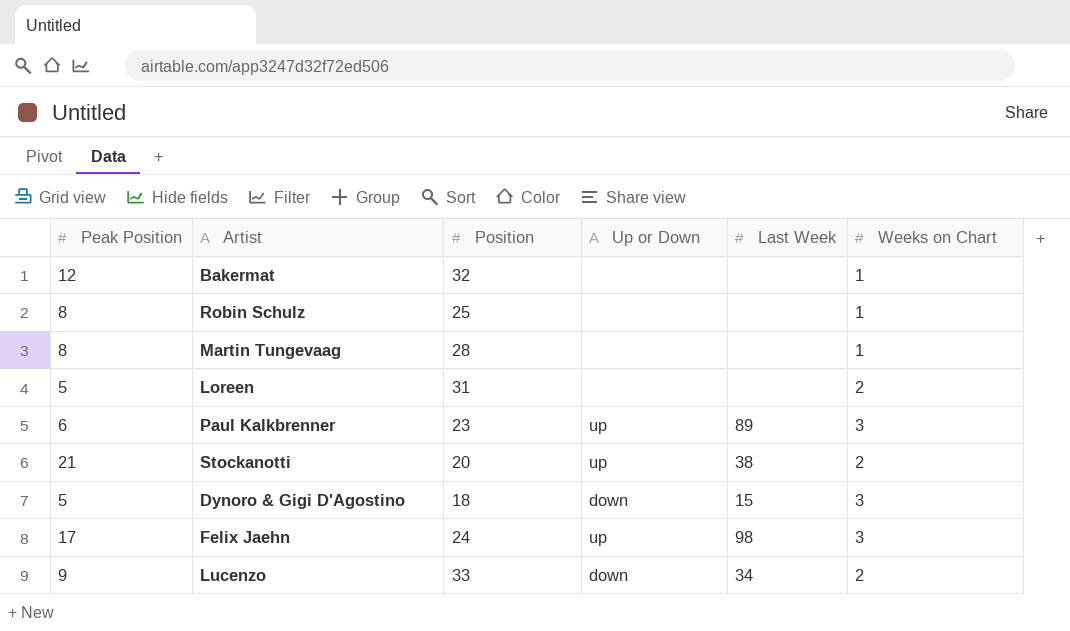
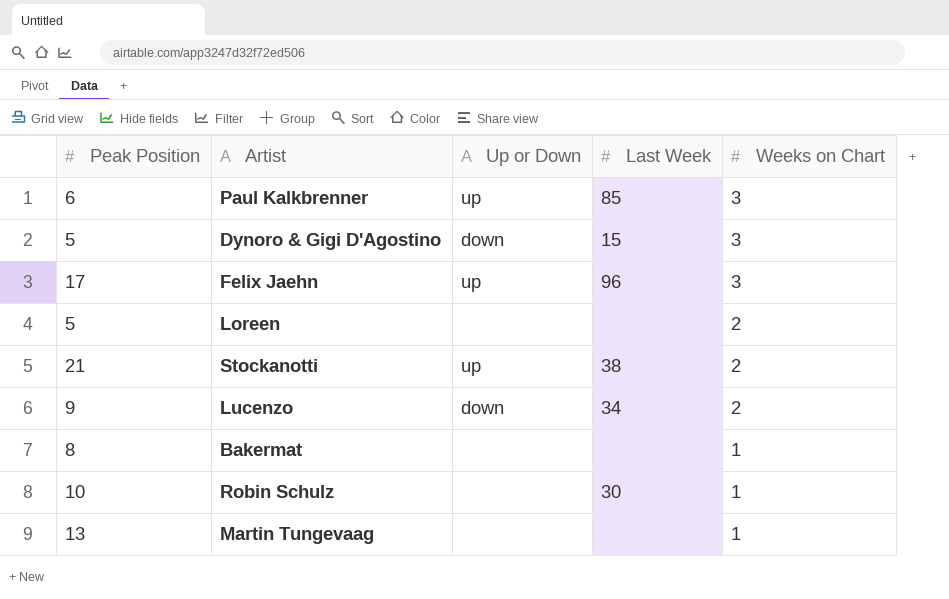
row order: none -> Weeks on Chart descending
column Position | position: 3 -> none
Paul Kalkbrenner | Last Week: 89 -> 85
Felix Jaehn | Last Week: 98 -> 96
Bakermat | Peak Position: 12 -> 8
Robin Schulz | Peak Position: 8 -> 10
Robin Schulz | Last Week: none -> 30
Martin Tungevaag | Peak Position: 8 -> 13

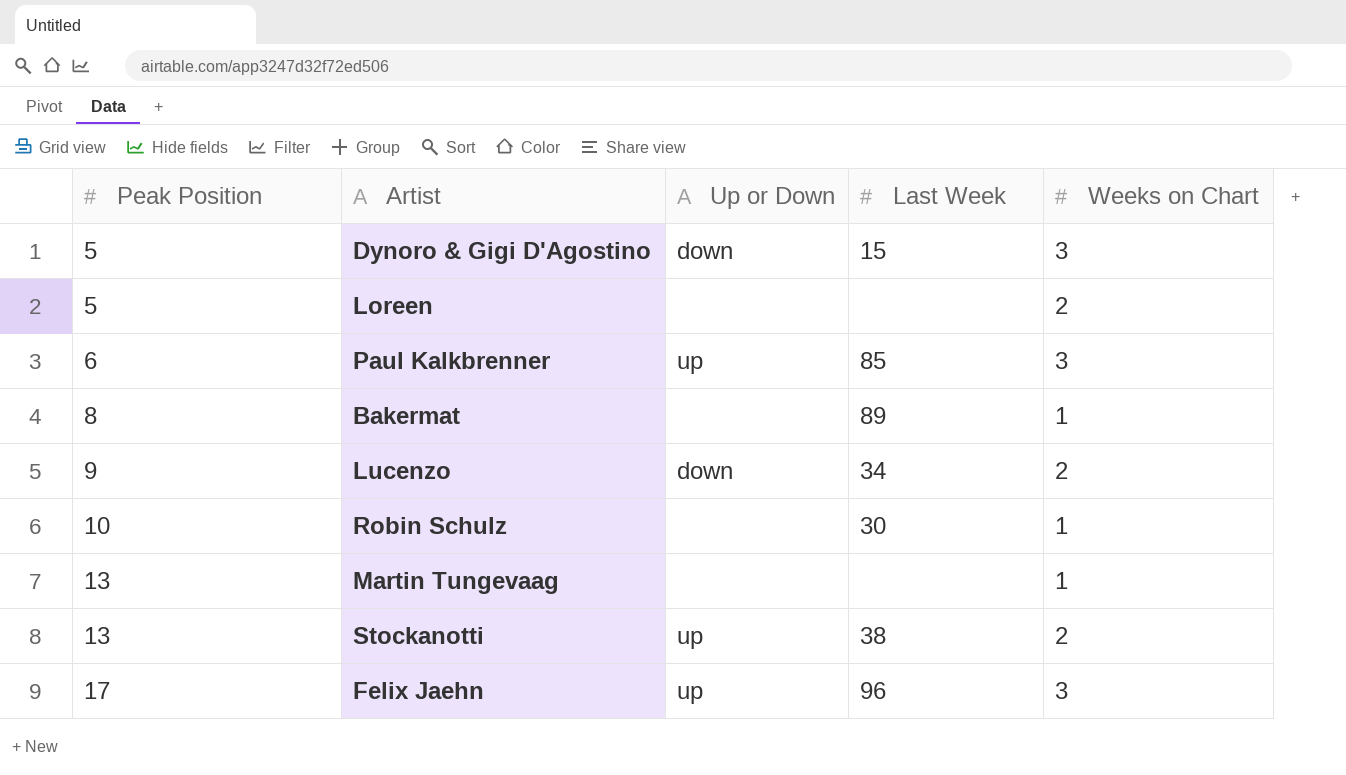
row order: Weeks on Chart descending -> Peak Position ascending
Bakermat | Last Week: none -> 89
Stockanotti | Peak Position: 21 -> 13

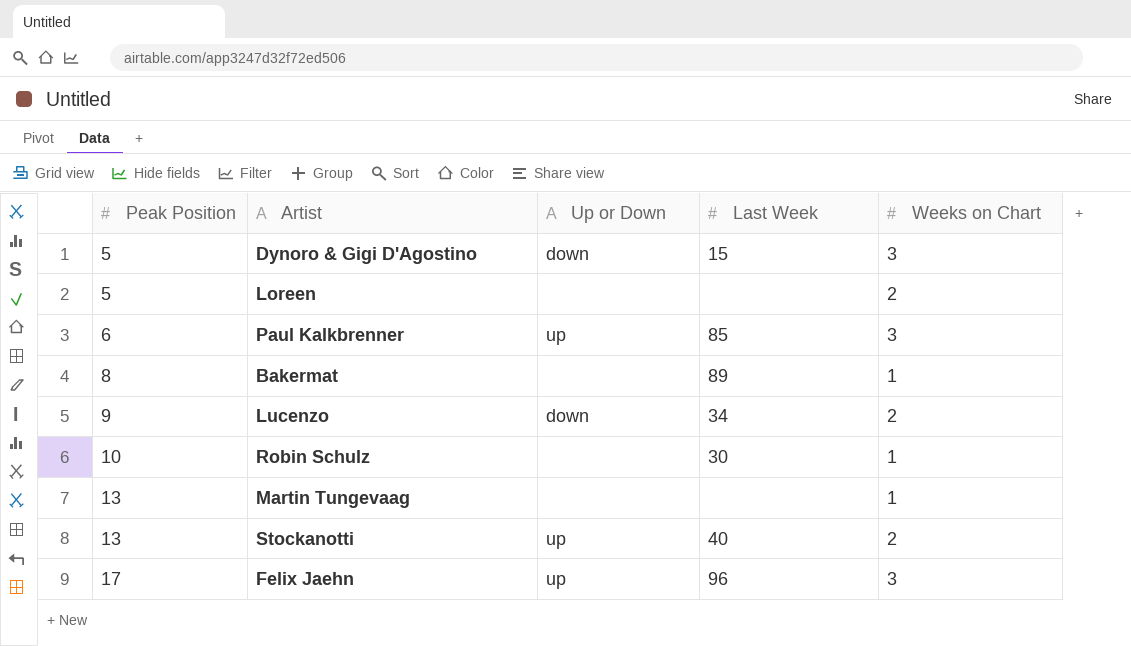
Stockanotti | Last Week: 38 -> 40

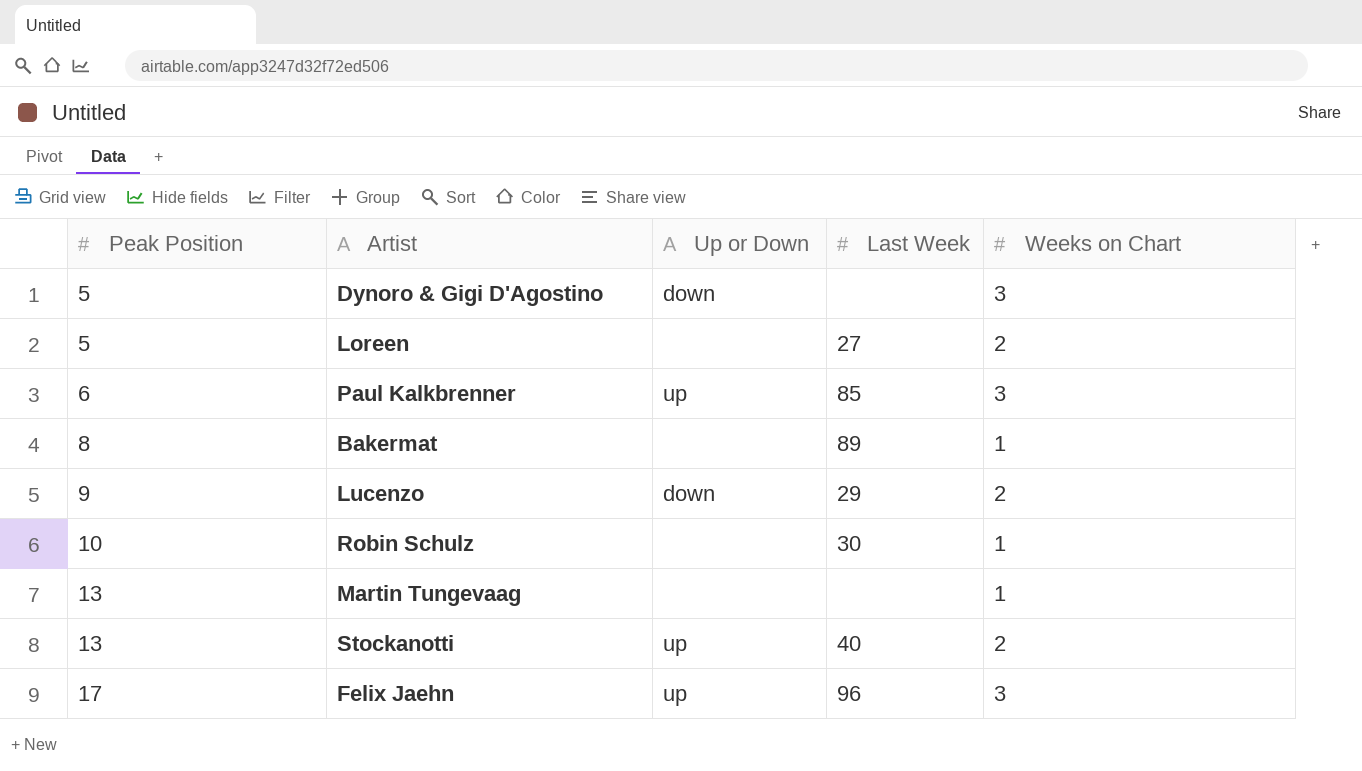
Dynoro & Gigi D'Agostino | Last Week: 15 -> none
Loreen | Last Week: none -> 27
Lucenzo | Last Week: 34 -> 29

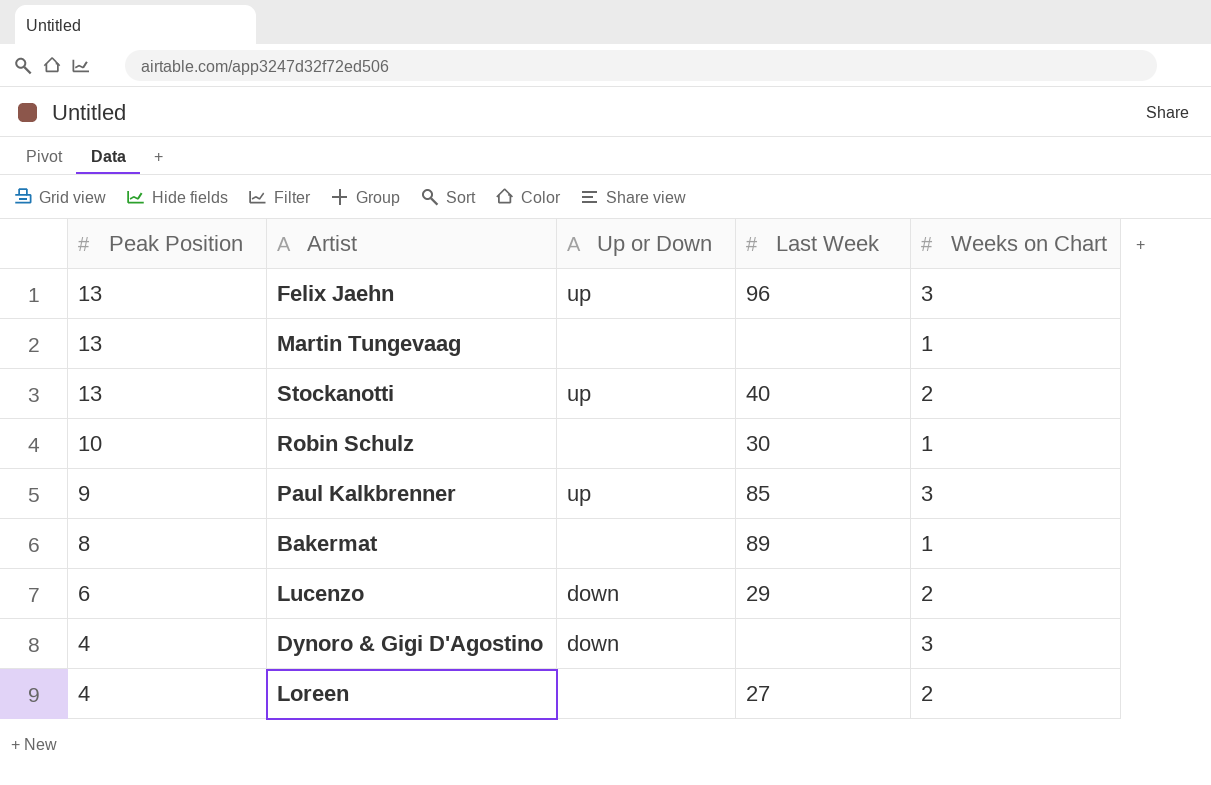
row order: Peak Position ascending -> Peak Position descending
Felix Jaehn | Peak Position: 17 -> 13
Paul Kalkbrenner | Peak Position: 6 -> 9
Lucenzo | Peak Position: 9 -> 6
Dynoro & Gigi D'Agostino | Peak Position: 5 -> 4
Loreen | Peak Position: 5 -> 4

